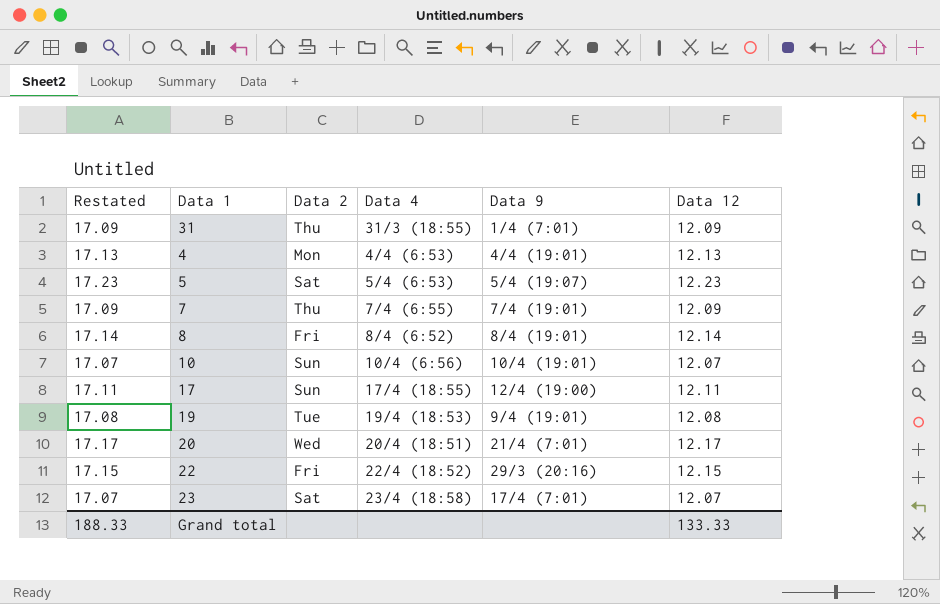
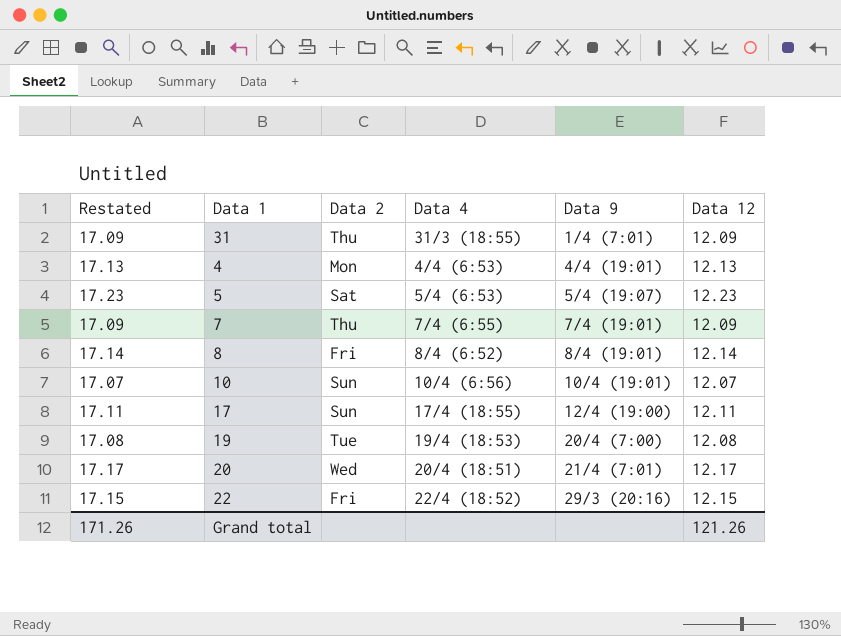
row 23: 17.07 | Sat | 23/4 (18:58) | 17/4 (7:01) | 12.07 -> none
19 | Data 9: 9/4 (19:01) -> 20/4 (7:00)
Grand total | Restated: 188.33 -> 171.26
Grand total | Data 12: 133.33 -> 121.26

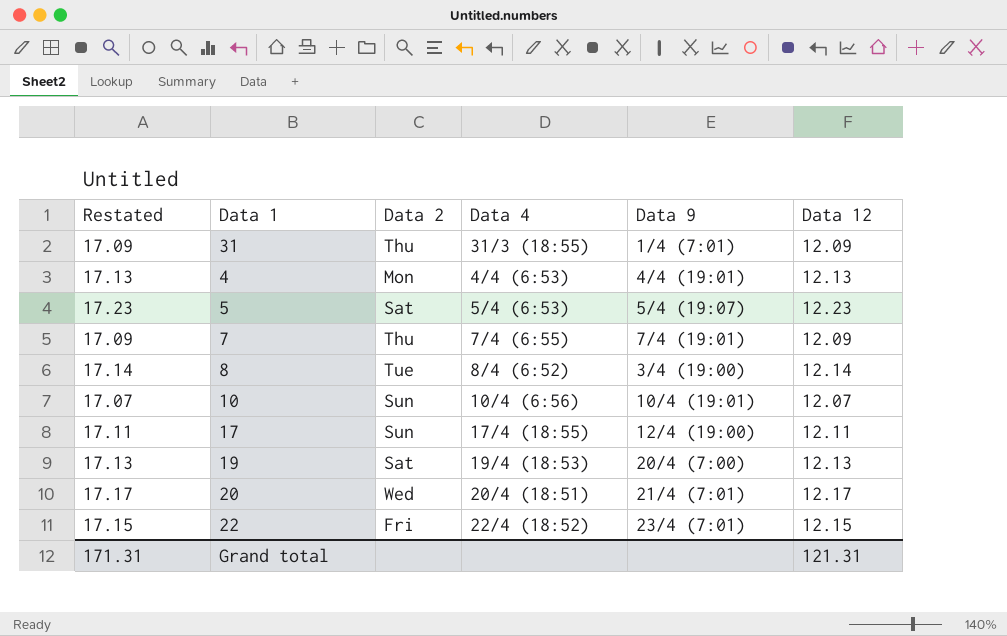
8 | Data 2: Fri -> Tue
8 | Data 9: 8/4 (19:01) -> 3/4 (19:00)
19 | Restated: 17.08 -> 17.13
19 | Data 2: Tue -> Sat
19 | Data 12: 12.08 -> 12.13
22 | Data 9: 29/3 (20:16) -> 23/4 (7:01)
Grand total | Restated: 171.26 -> 171.31
Grand total | Data 12: 121.26 -> 121.31

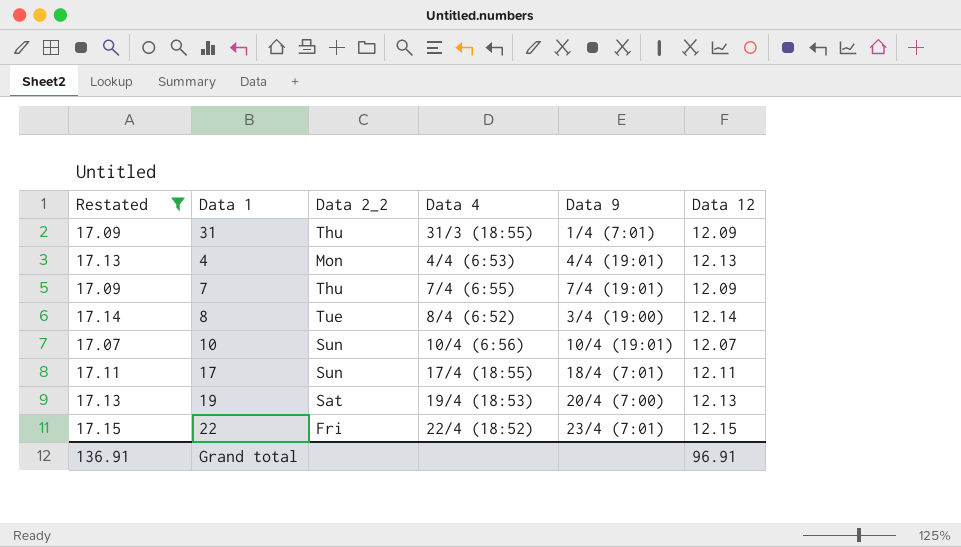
filter: none -> Restated <= 17.15
column name: Data 2 -> Data 2_2
17 | Data 9: 12/4 (19:00) -> 18/4 (7:01)
Grand total | Restated: 171.31 -> 136.91
Grand total | Data 12: 121.31 -> 96.91

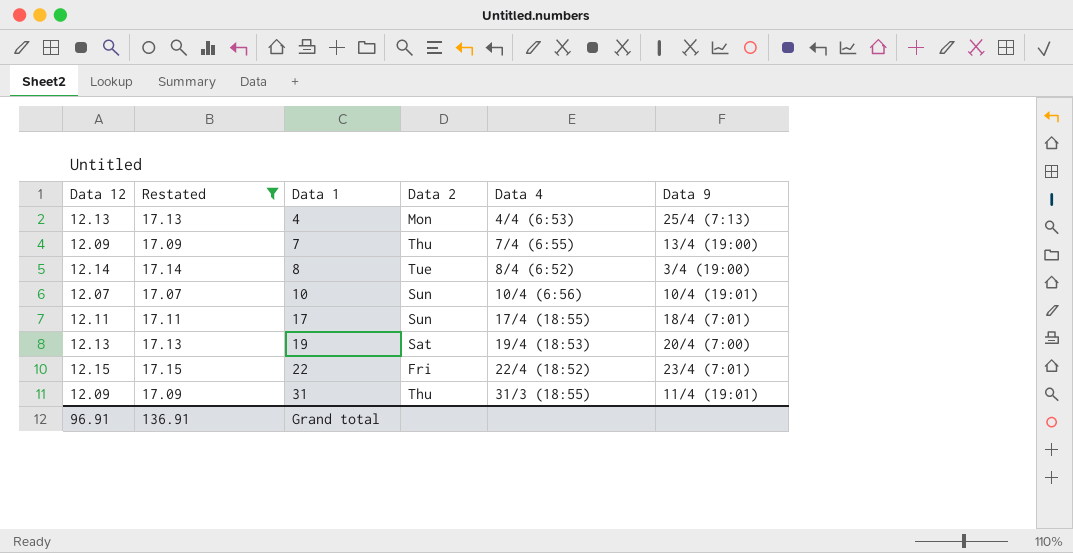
row order: none -> Data 1 ascending
column Data 12 | position: 6 -> 1
column name: Data 2_2 -> Data 2
4 | Data 9: 4/4 (19:01) -> 25/4 (7:13)
7 | Data 9: 7/4 (19:01) -> 13/4 (19:00)
31 | Data 9: 1/4 (7:01) -> 11/4 (19:01)

